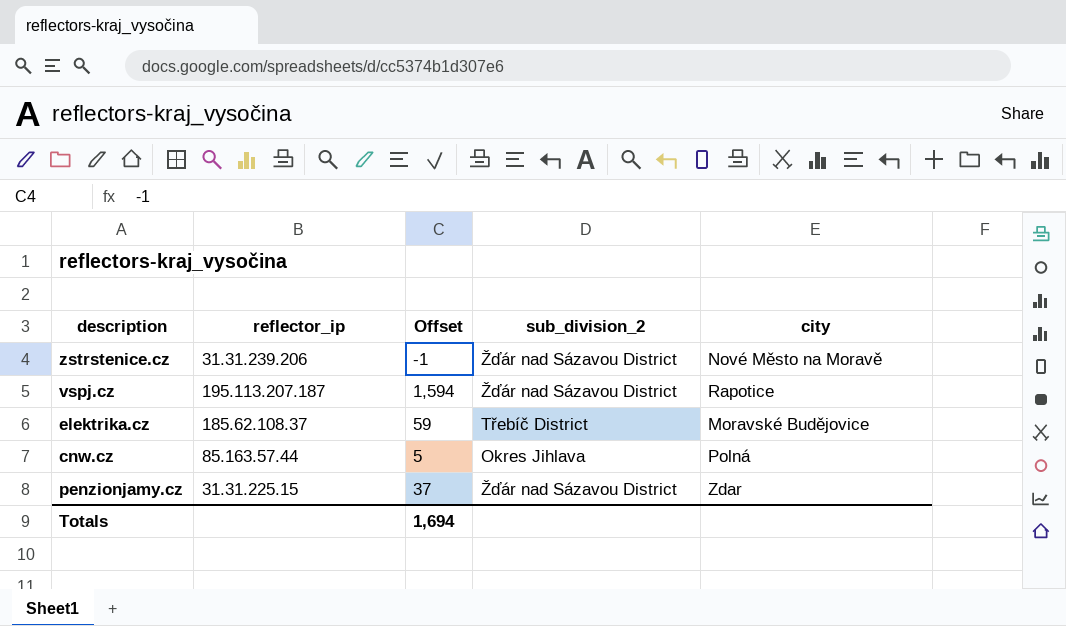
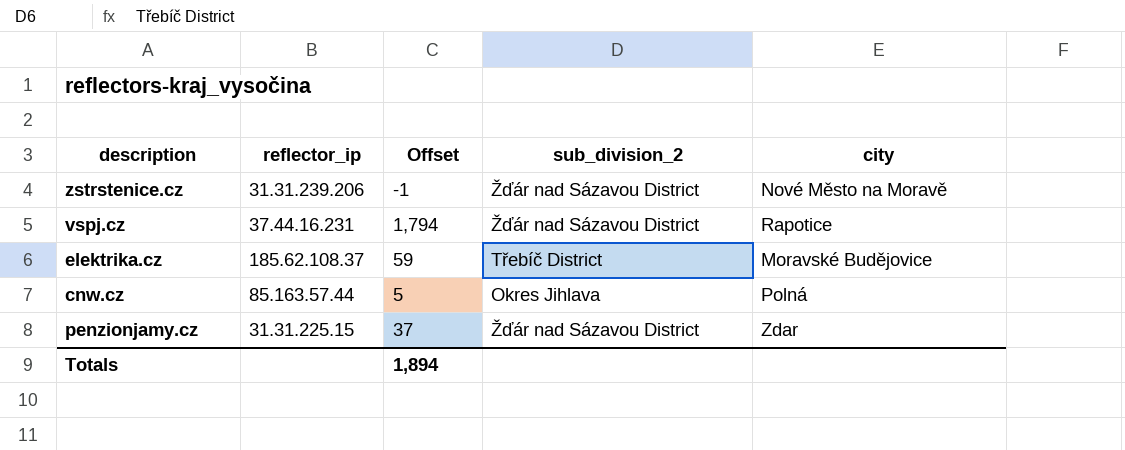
vspj.cz | reflector_ip: 195.113.207.187 -> 37.44.16.231
vspj.cz | Offset: 1,594 -> 1,794
Totals | Offset: 1,694 -> 1,894

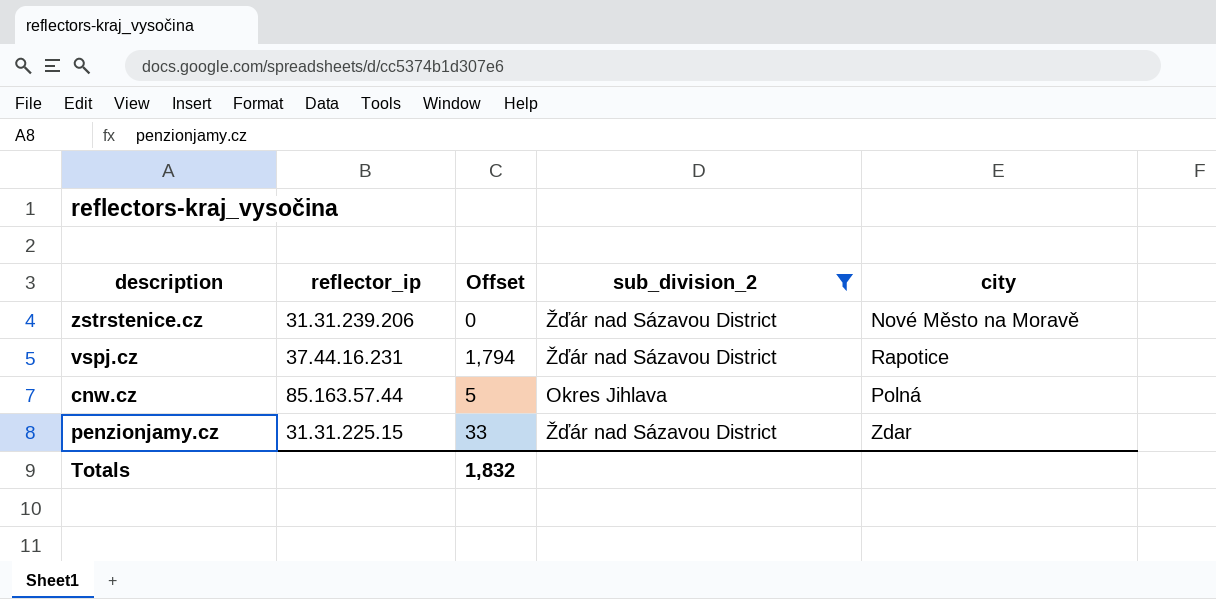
filter: none -> sub_division_2 != Třebíč District
zstrstenice.cz | Offset: -1 -> 0
penzionjamy.cz | Offset: 37 -> 33
Totals | Offset: 1,894 -> 1,832

